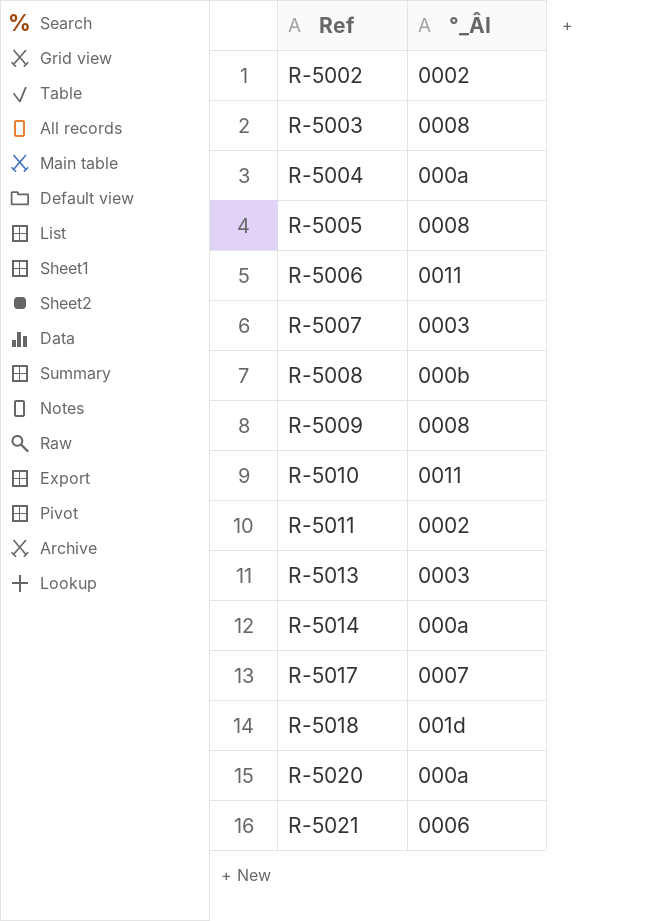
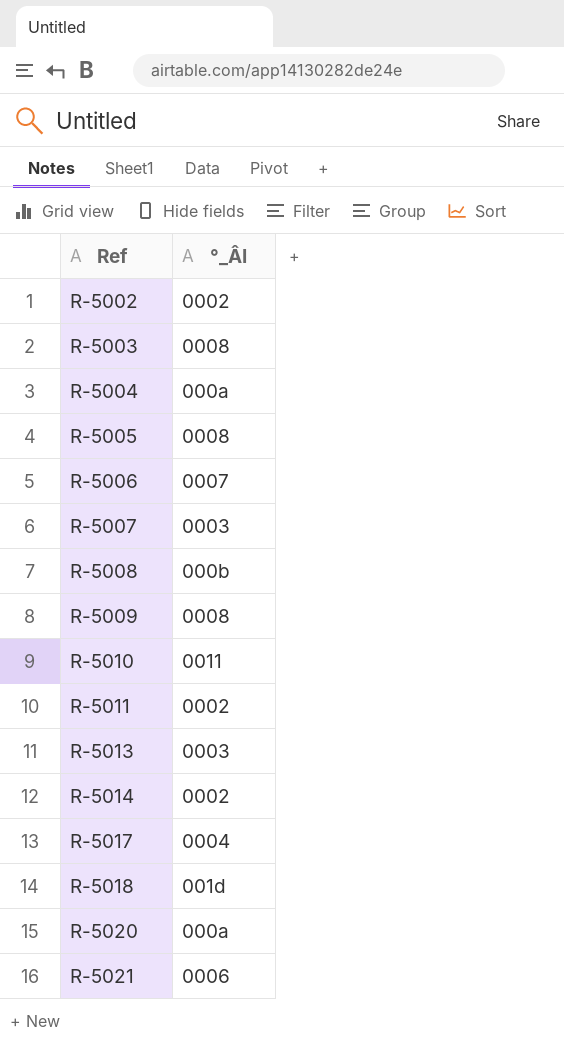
R-5006 | °_ÂI: 0011 -> 0007
R-5014 | °_ÂI: 000a -> 0002
R-5017 | °_ÂI: 0007 -> 0004

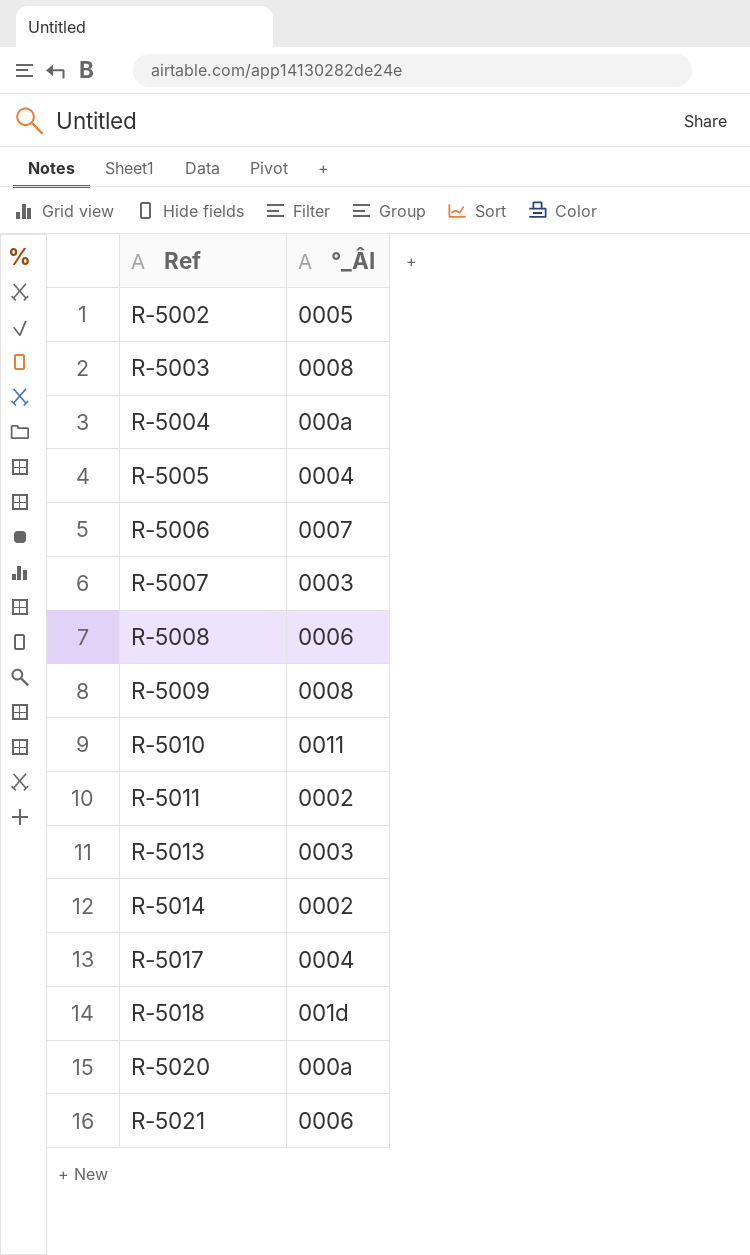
R-5002 | °_ÂI: 0002 -> 0005
R-5005 | °_ÂI: 0008 -> 0004
R-5008 | °_ÂI: 000b -> 0006

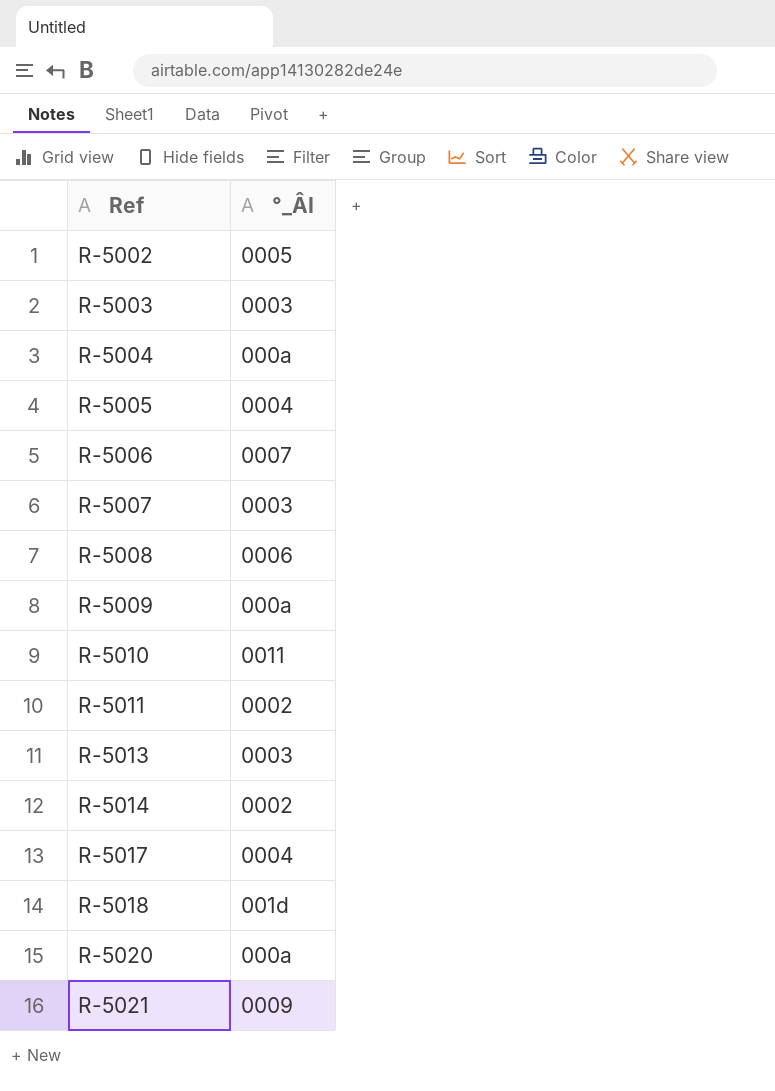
R-5003 | °_ÂI: 0008 -> 0003
R-5009 | °_ÂI: 0008 -> 000a
R-5021 | °_ÂI: 0006 -> 0009

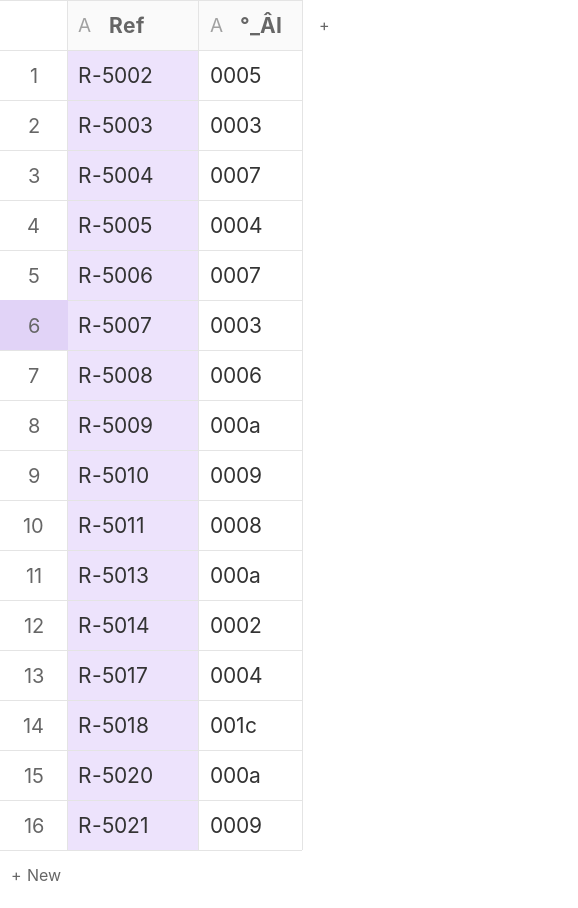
R-5004 | °_ÂI: 000a -> 0007
R-5010 | °_ÂI: 0011 -> 0009
R-5011 | °_ÂI: 0002 -> 0008
R-5013 | °_ÂI: 0003 -> 000a
R-5018 | °_ÂI: 001d -> 001c

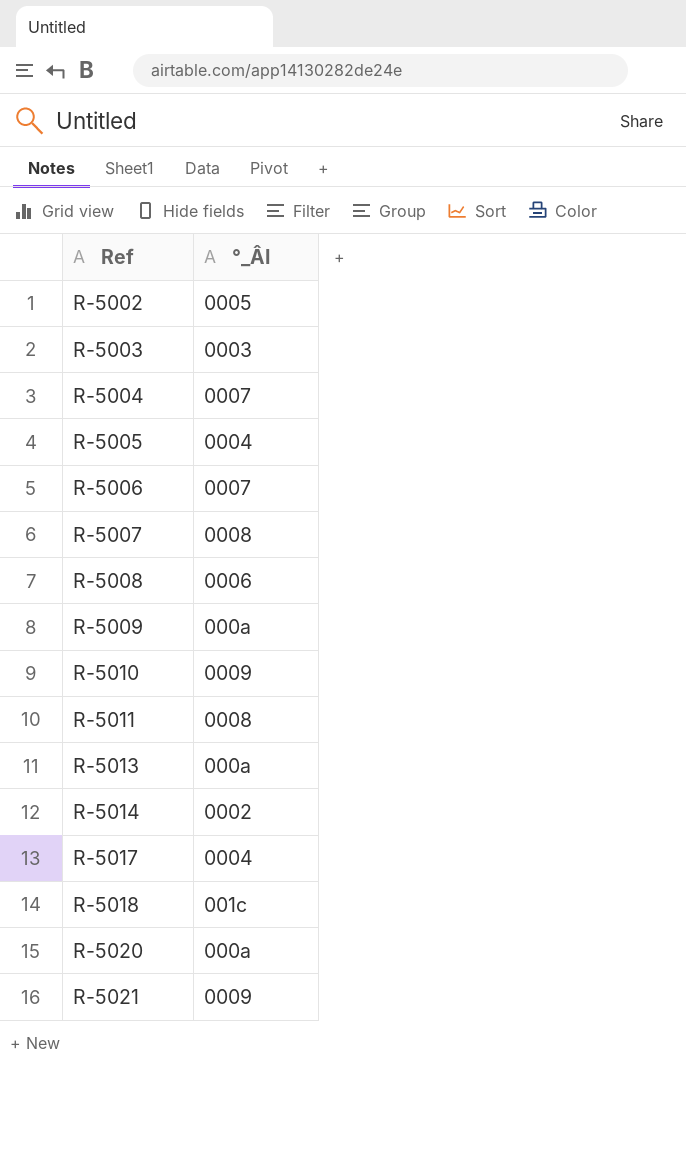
R-5007 | °_ÂI: 0003 -> 0008

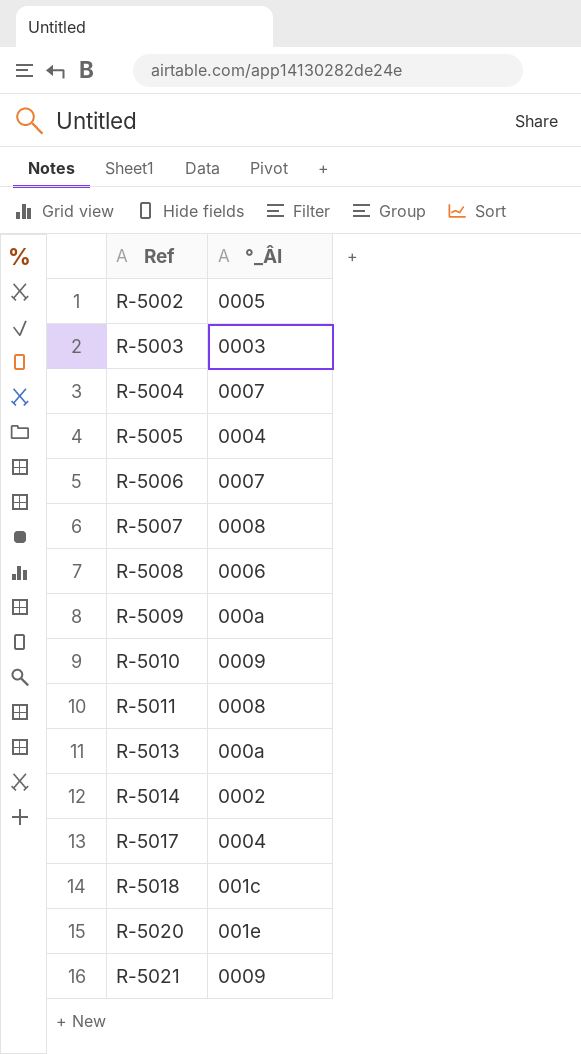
R-5020 | °_ÂI: 000a -> 001e

